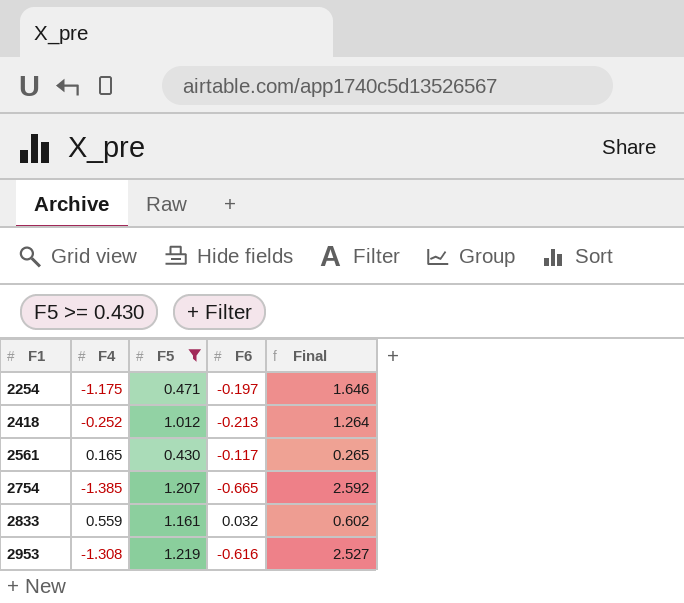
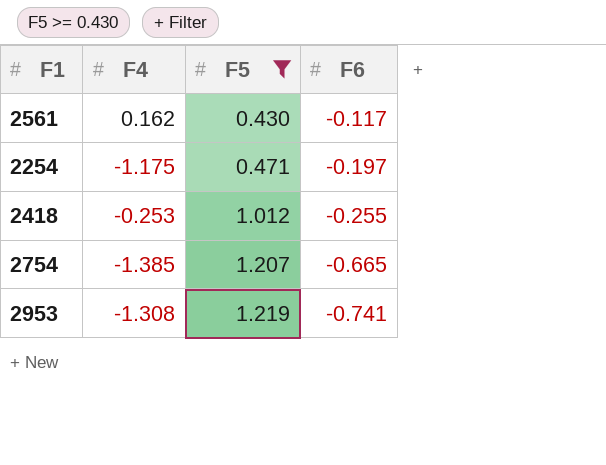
row order: F1 ascending -> F5 ascending
column Final | formula: [F5] - [F4] -> none
row 2833: 0.559 | 1.161 | 0.032 | 0.602 -> none
2561 | F4: 0.165 -> 0.162
2418 | F4: -0.252 -> -0.253
2418 | F6: -0.213 -> -0.255
2953 | F6: -0.616 -> -0.741

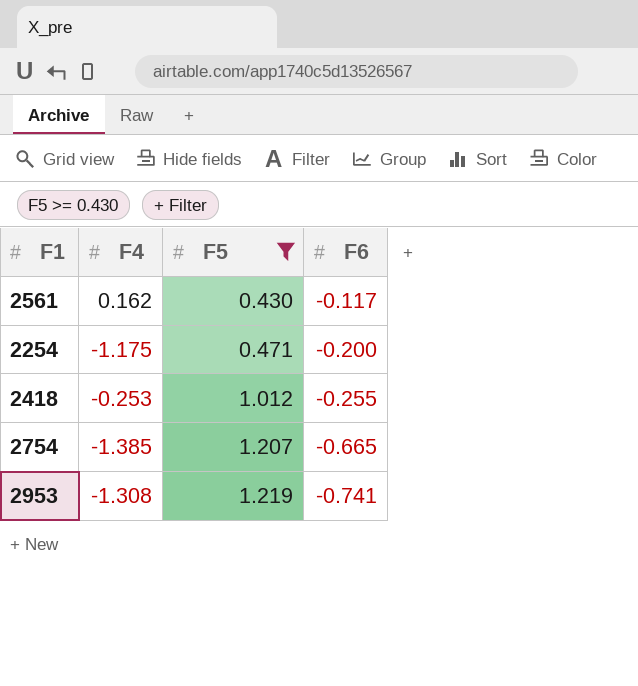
2254 | F6: -0.197 -> -0.200

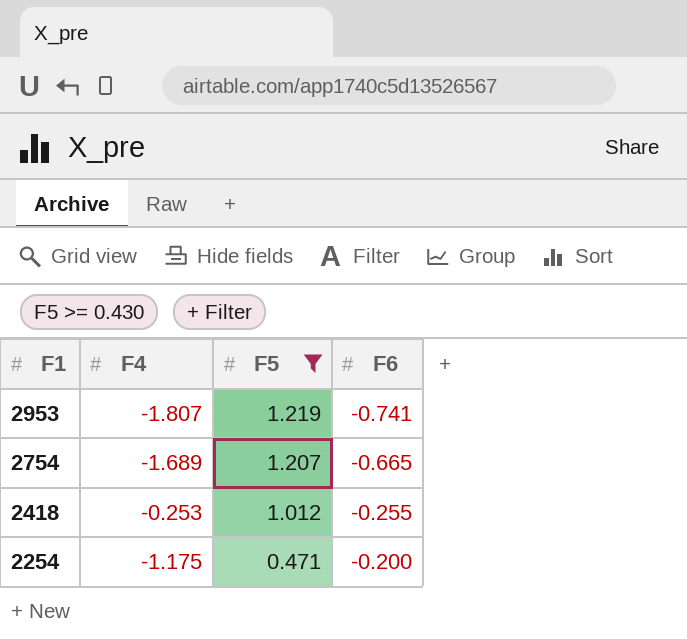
row order: F5 ascending -> F1 descending
row 2561: 0.162 | 0.430 | -0.117 -> none
2953 | F4: -1.308 -> -1.807
2754 | F4: -1.385 -> -1.689

